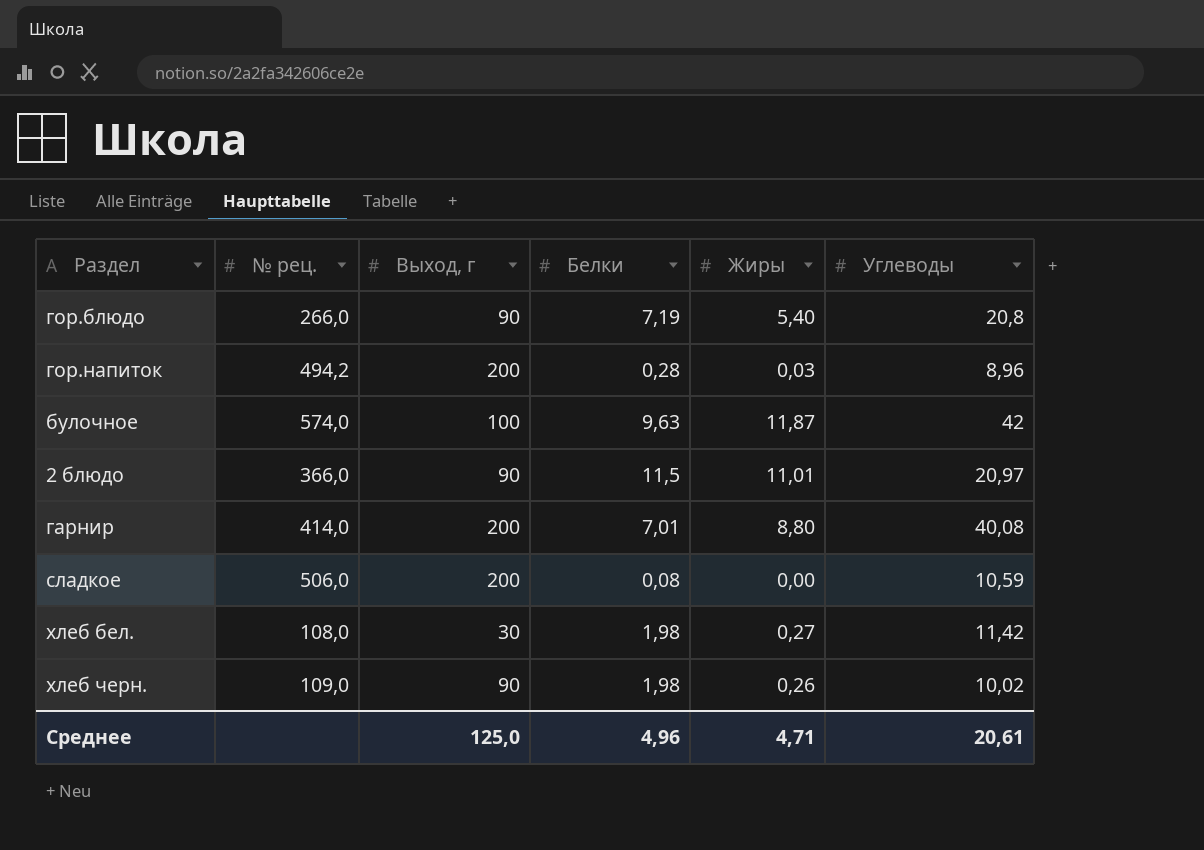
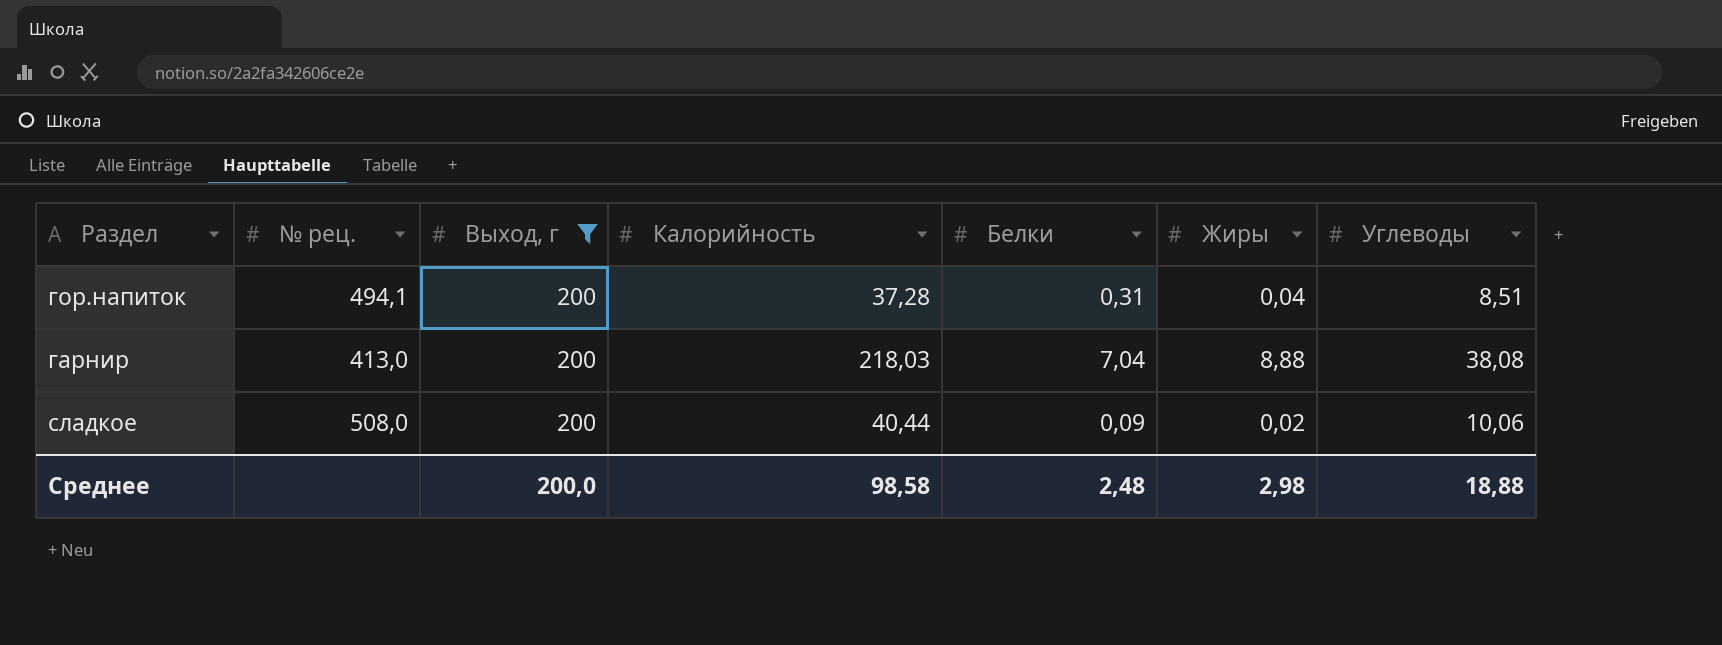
filter: none -> Выход, г = 200
column Калорийность | position: none -> 4
гор.напиток | № рец.: 494,2 -> 494,1
гор.напиток | Белки: 0,28 -> 0,31
гор.напиток | Жиры: 0,03 -> 0,04
гор.напиток | Углеводы: 8,96 -> 8,51
гарнир | № рец.: 414,0 -> 413,0
гарнир | Белки: 7,01 -> 7,04
гарнир | Жиры: 8,80 -> 8,88
гарнир | Углеводы: 40,08 -> 38,08
сладкое | № рец.: 506,0 -> 508,0
сладкое | Белки: 0,08 -> 0,09
сладкое | Жиры: 0,00 -> 0,02
сладкое | Углеводы: 10,59 -> 10,06
Среднее | Выход, г: 125,0 -> 200,0
Среднее | Белки: 4,96 -> 2,48
Среднее | Жиры: 4,71 -> 2,98
Среднее | Углеводы: 20,61 -> 18,88

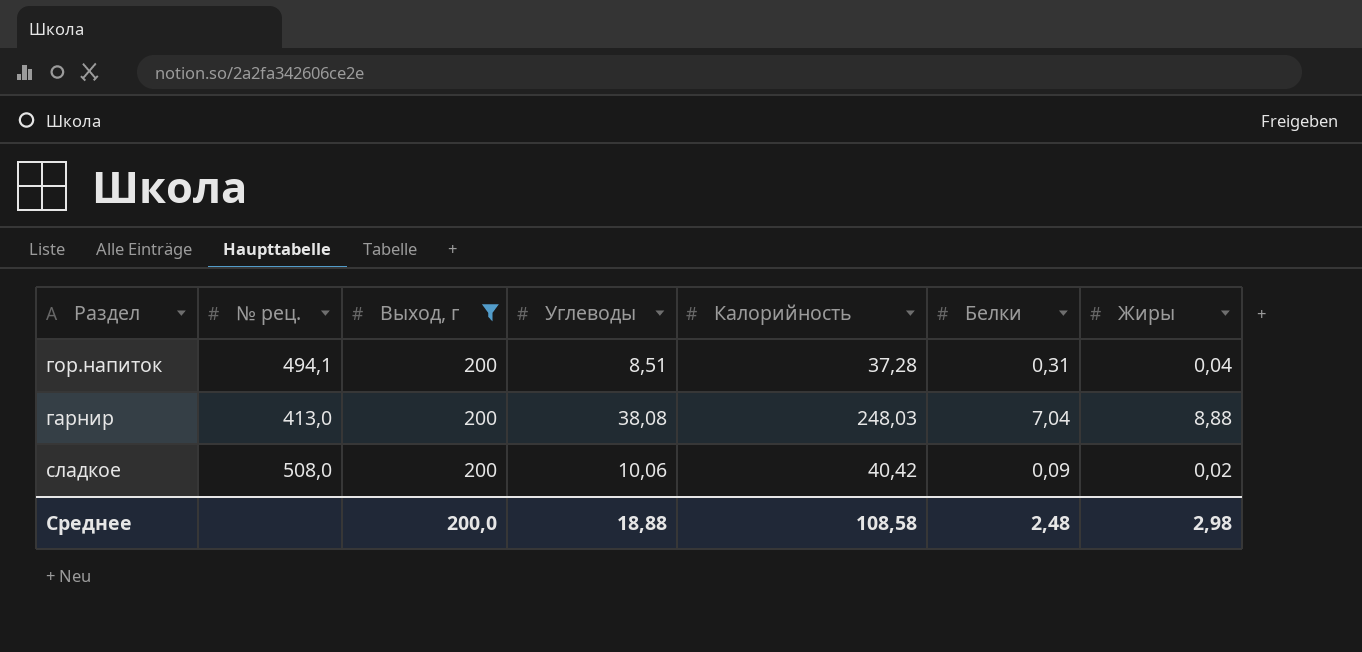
column Углеводы | position: 7 -> 4
гарнир | Калорийность: 218,03 -> 248,03
сладкое | Калорийность: 40,44 -> 40,42
Среднее | Калорийность: 98,58 -> 108,58

